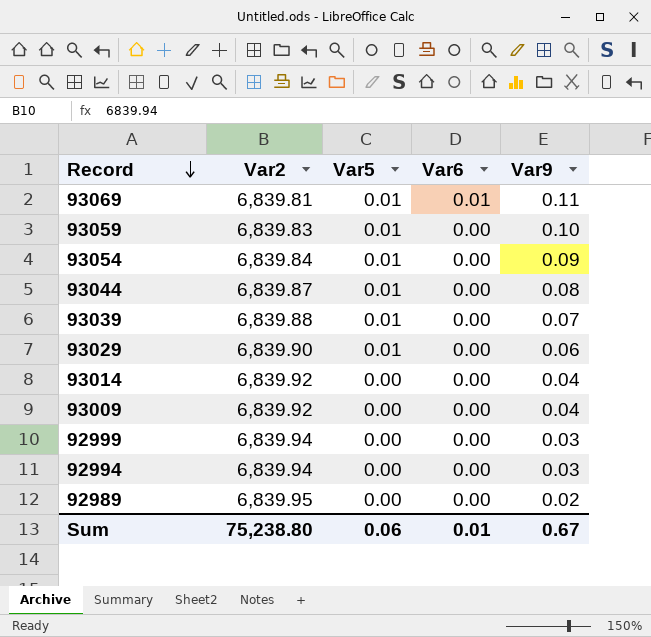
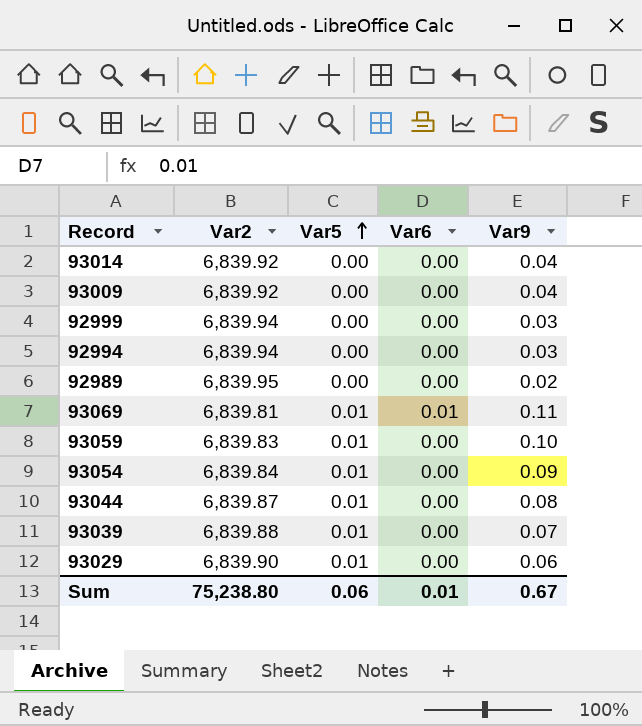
row order: Record descending -> Var5 ascending

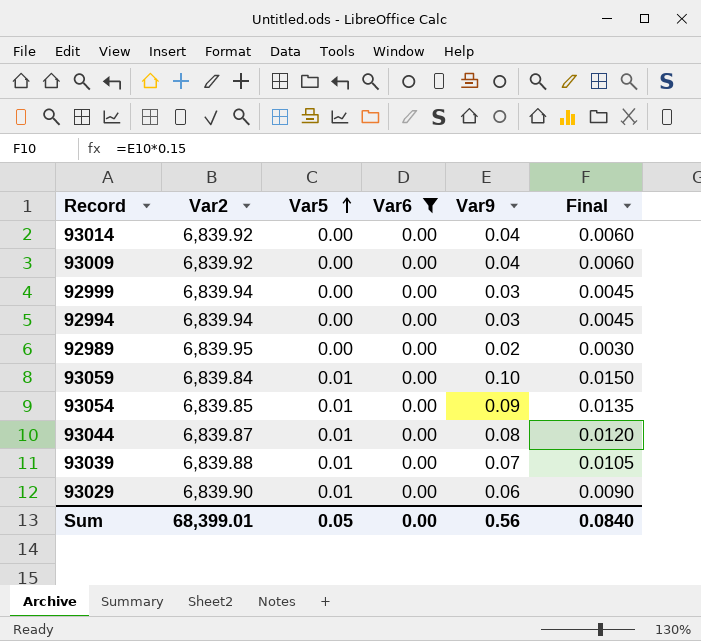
filter: none -> Var6 = 0.00
column Final | formula: none -> [Var9] * 0.15
93059 | Var2: 6,839.83 -> 6,839.84
93054 | Var2: 6,839.84 -> 6,839.85
Sum | Var2: 75,238.80 -> 68,399.01
Sum | Var5: 0.06 -> 0.05
Sum | Var6: 0.01 -> 0.00
Sum | Var9: 0.67 -> 0.56

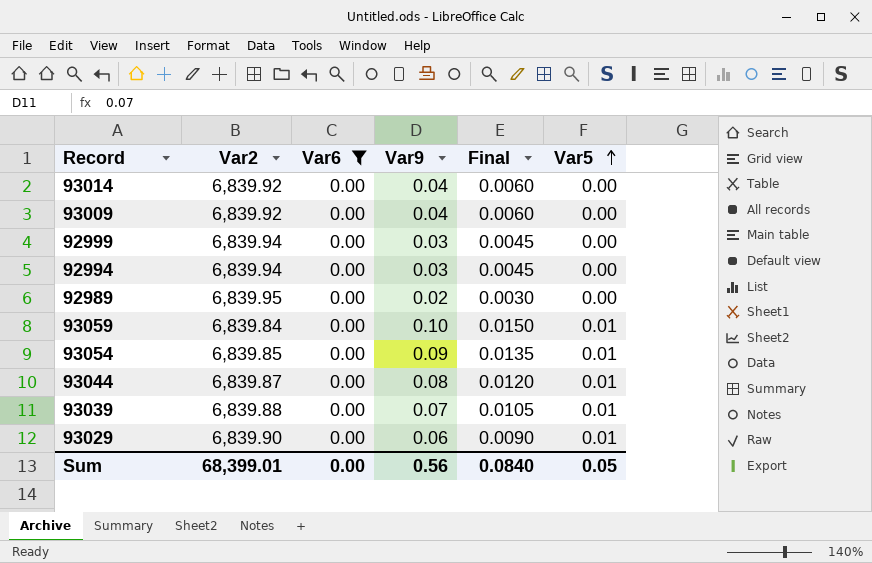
column Var5 | position: 3 -> 6

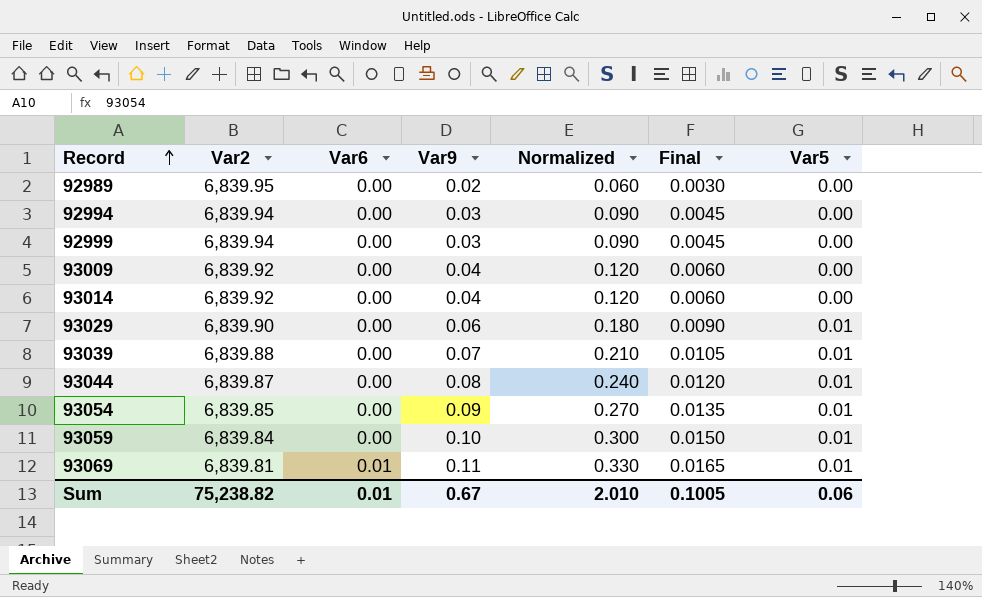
filter: Var6 = 0.00 -> none
row order: Var5 ascending -> Record ascending
column Normalized | formula: none -> [Var9] * 3
Sum | Var2: 68,399.01 -> 75,238.82
Sum | Var6: 0.00 -> 0.01
Sum | Var9: 0.56 -> 0.67
Sum | Final: 0.0840 -> 0.1005
Sum | Var5: 0.05 -> 0.06

